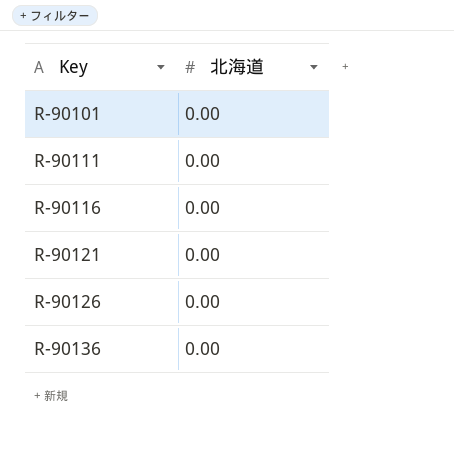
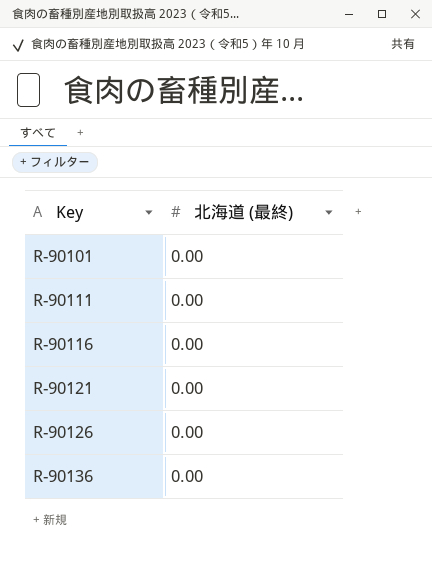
column name: 北海道 -> 北海道 (最終)

